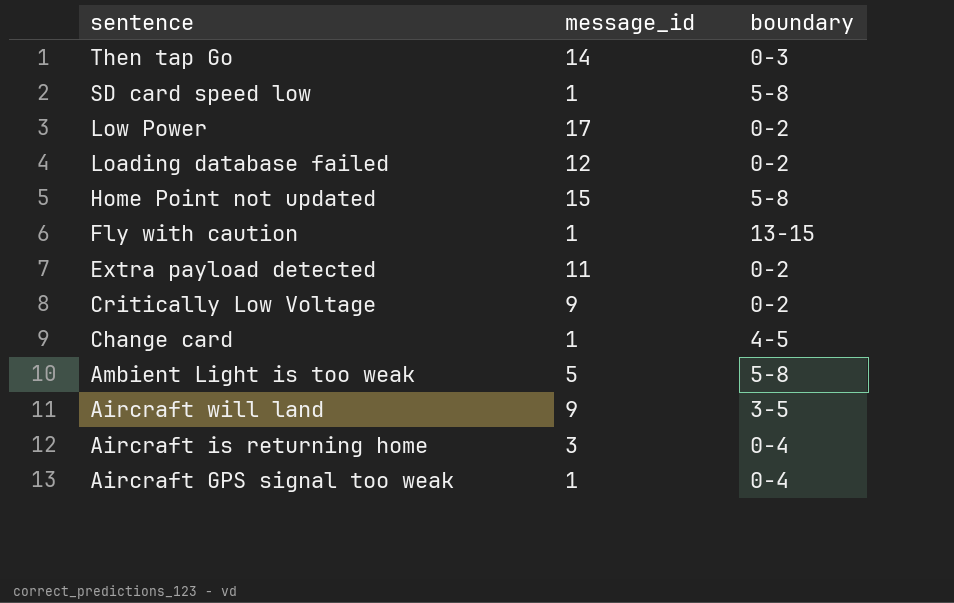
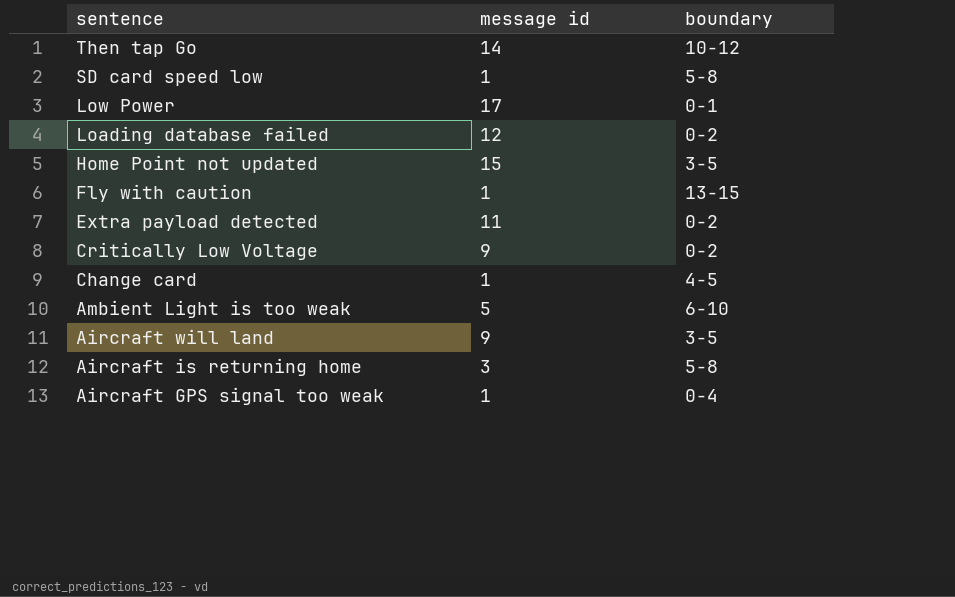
column name: message_id -> message id
Then tap Go | boundary: 0-3 -> 10-12
Low Power | boundary: 0-2 -> 0-1
Home Point not updated | boundary: 5-8 -> 3-5
Ambient Light is too weak | boundary: 5-8 -> 6-10
Aircraft is returning home | boundary: 0-4 -> 5-8

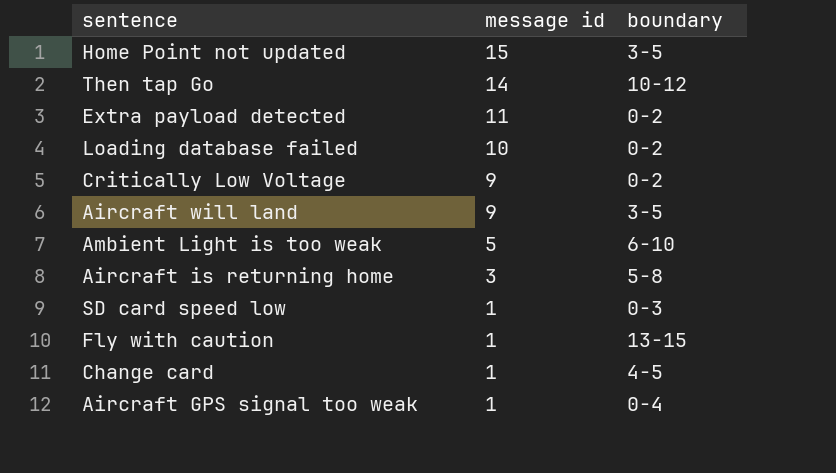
row order: sentence descending -> message id descending
row Low Power: 17 | 0-1 -> none
Loading database failed | message id: 12 -> 10
SD card speed low | boundary: 5-8 -> 0-3

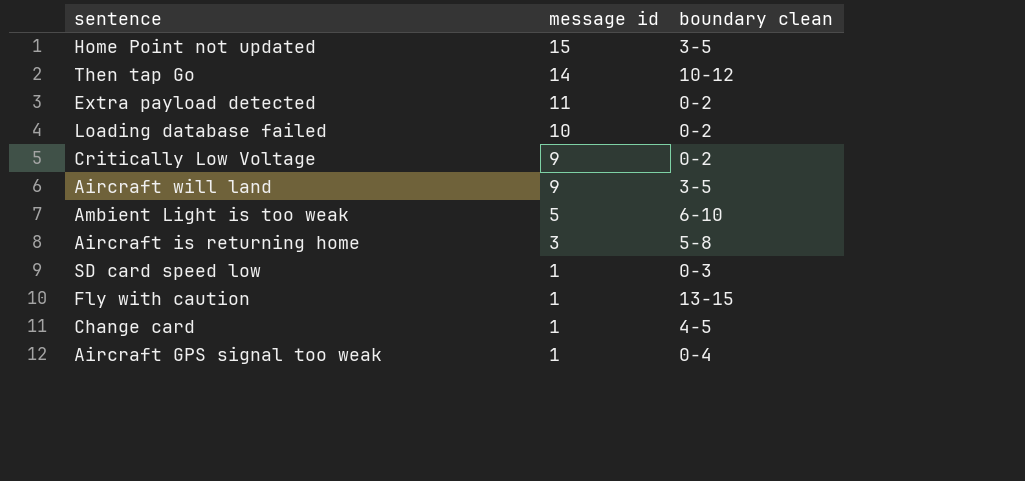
column name: boundary -> boundary clean

